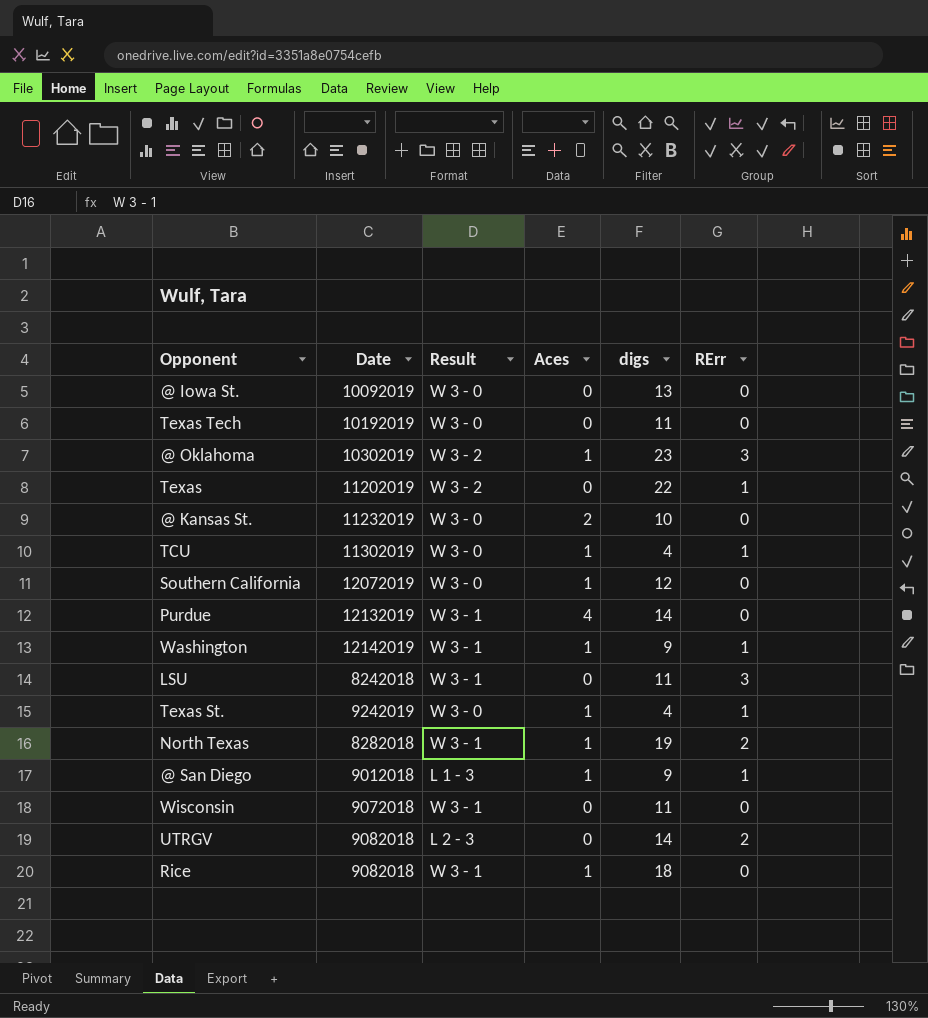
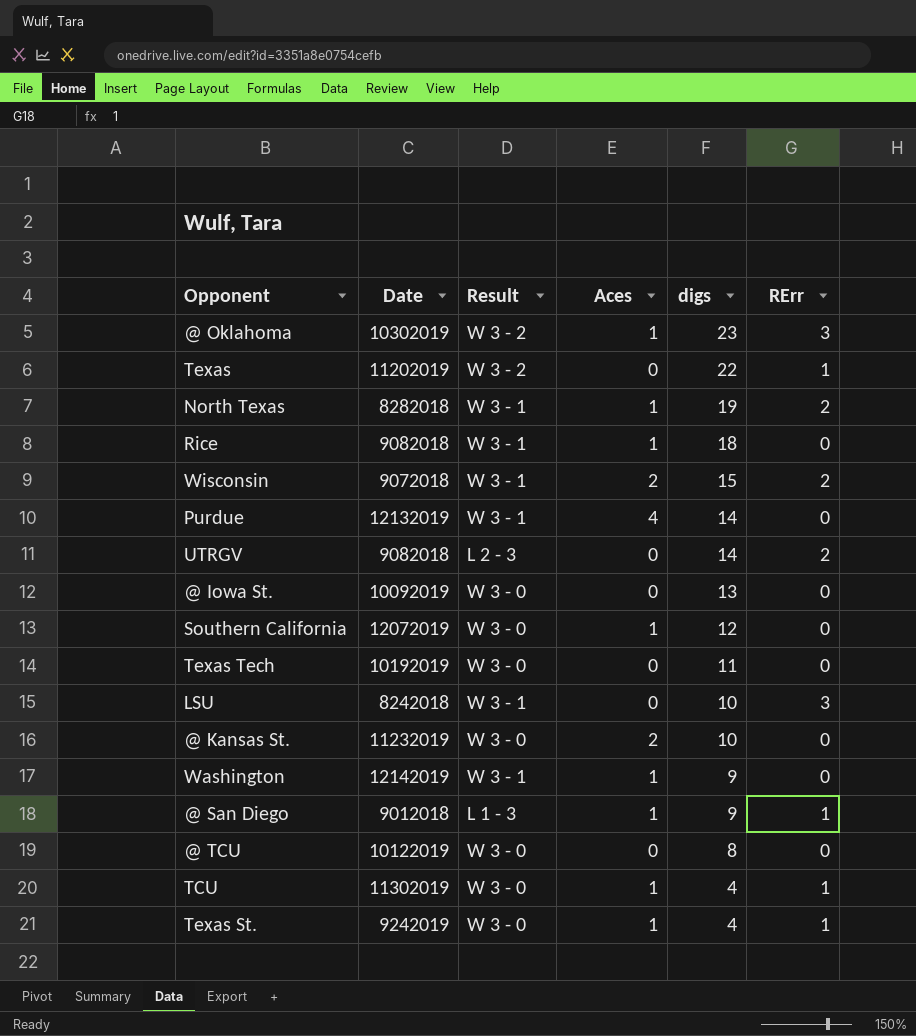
row order: none -> digs descending
Wisconsin | Aces: 0 -> 2
Wisconsin | digs: 11 -> 15
Wisconsin | RErr: 0 -> 2
LSU | digs: 11 -> 10
Washington | RErr: 1 -> 0
row @ TCU: none -> 10122019 | W 3 - 0 | 0 | 8 | 0

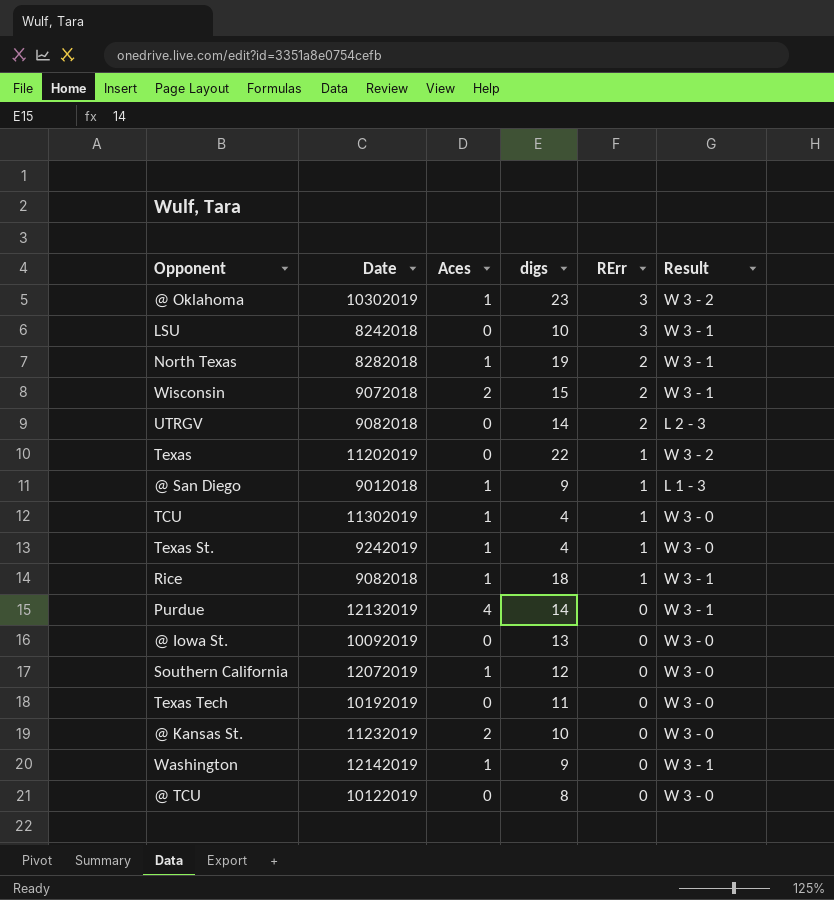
row order: digs descending -> RErr descending
column Result | position: 3 -> 6
Rice | RErr: 0 -> 1

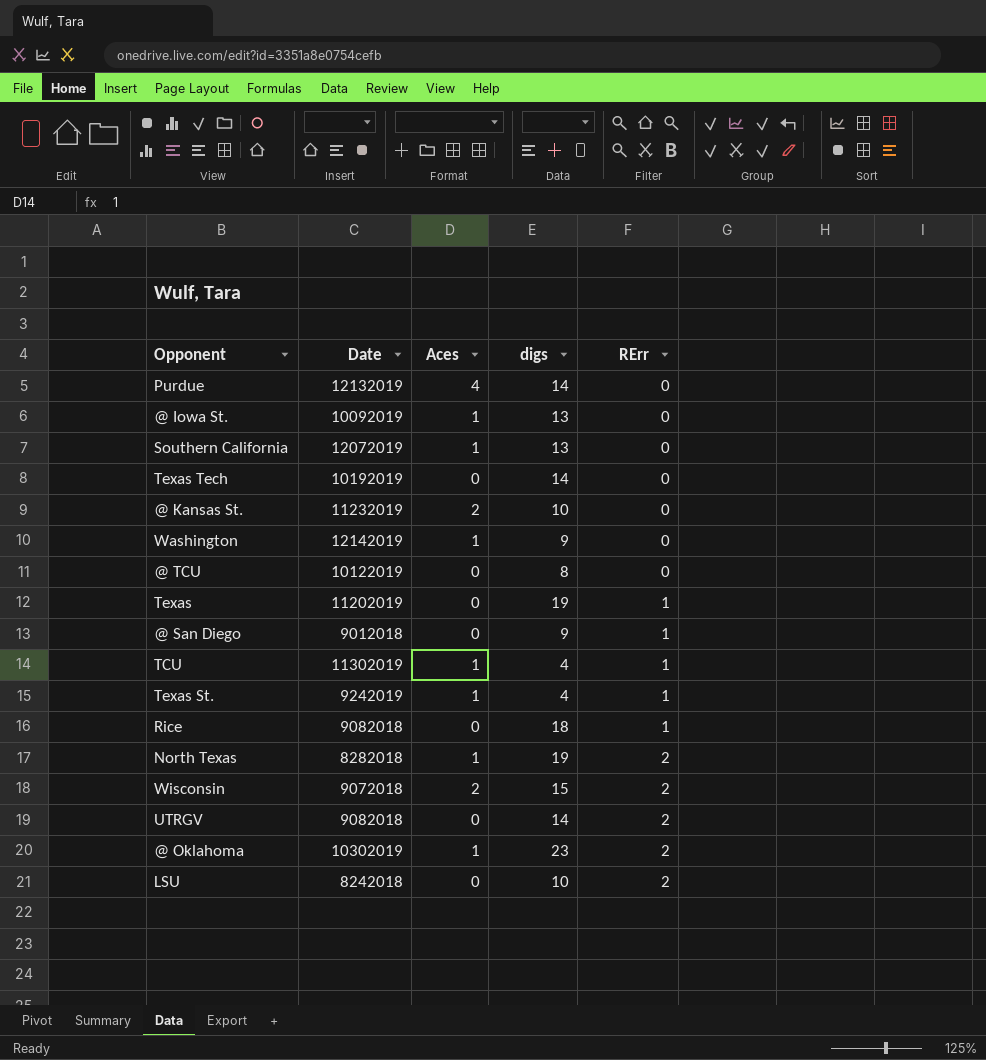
row order: RErr descending -> RErr ascending
column Result | position: 6 -> none
@ Iowa St. | Aces: 0 -> 1
Southern California | digs: 12 -> 13
Texas Tech | digs: 11 -> 14
Texas | digs: 22 -> 19
@ San Diego | Aces: 1 -> 0
Rice | Aces: 1 -> 0
@ Oklahoma | RErr: 3 -> 2
LSU | RErr: 3 -> 2

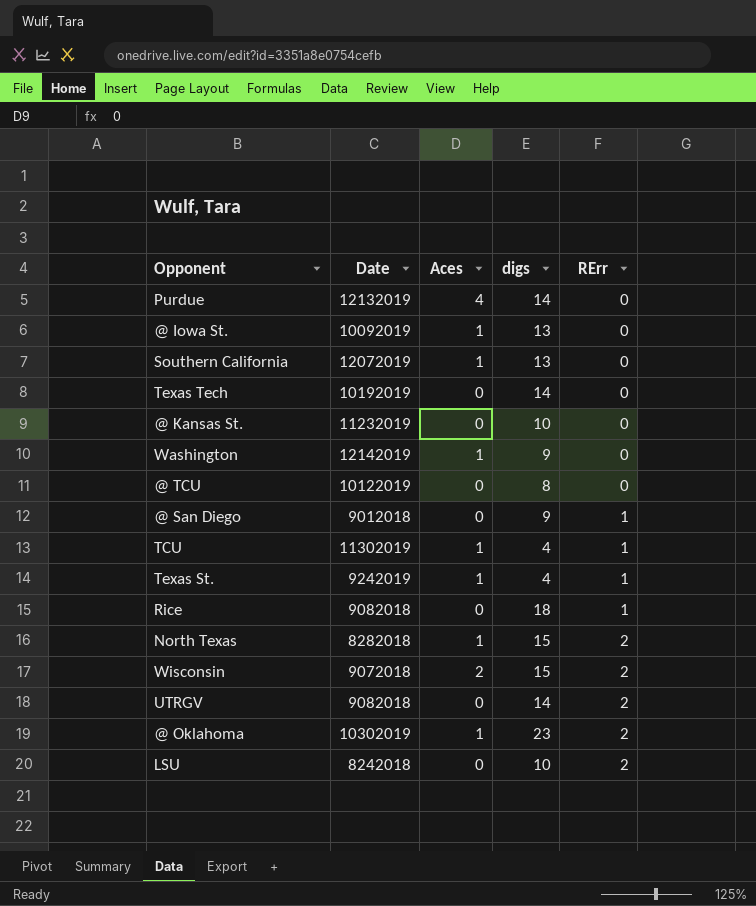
row Texas: 11202019 | 0 | 19 | 1 -> none
@ Kansas St. | Aces: 2 -> 0
North Texas | digs: 19 -> 15

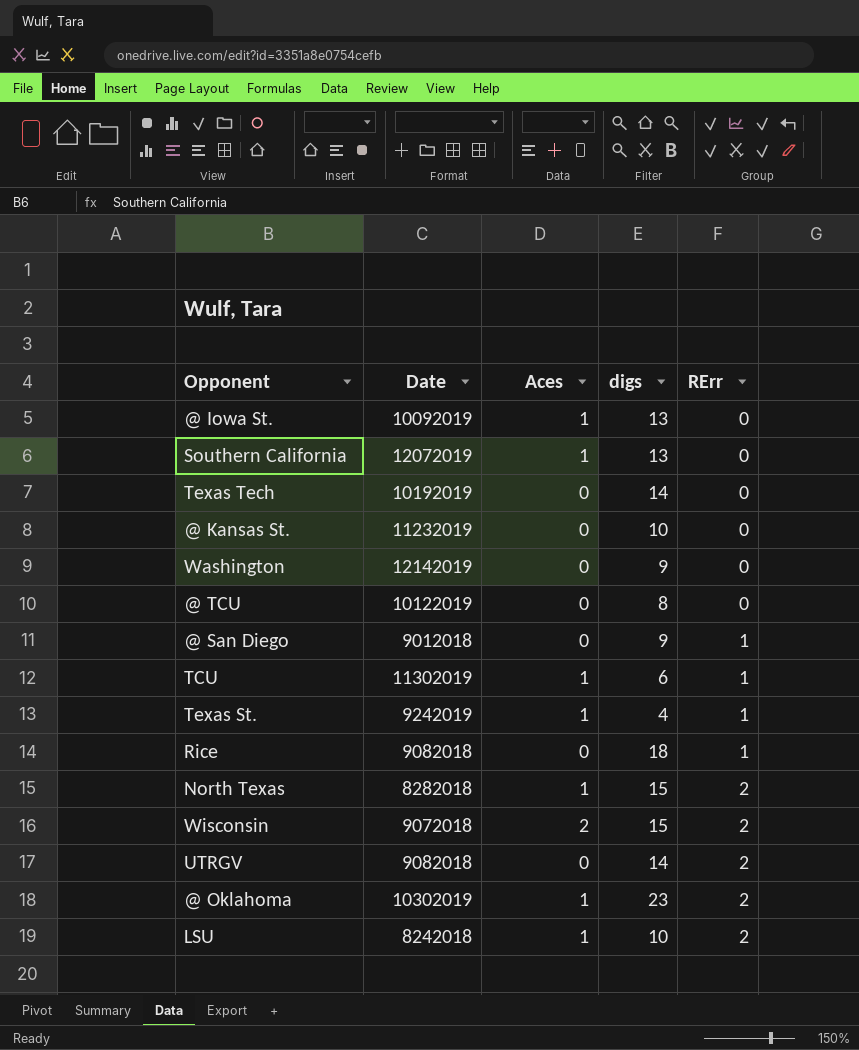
row Purdue: 12132019 | 4 | 14 | 0 -> none
Washington | Aces: 1 -> 0
TCU | digs: 4 -> 6
LSU | Aces: 0 -> 1

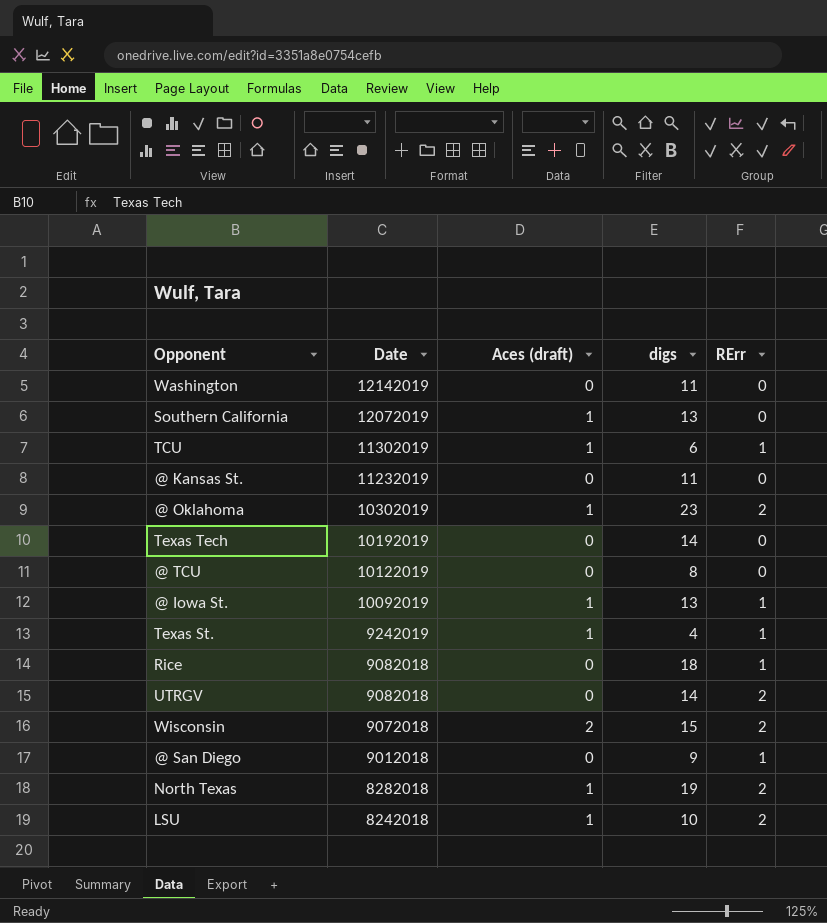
row order: RErr ascending -> Date descending
column name: Aces -> Aces (draft)
Washington | digs: 9 -> 11
@ Kansas St. | digs: 10 -> 11
@ Iowa St. | RErr: 0 -> 1
North Texas | digs: 15 -> 19

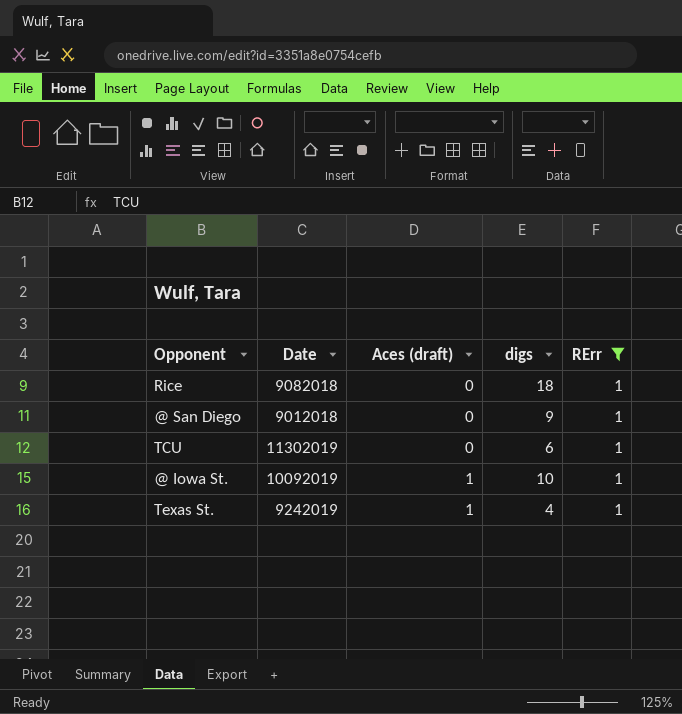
filter: none -> RErr = 1
row order: Date descending -> Aces (draft) ascending
TCU | Aces (draft): 1 -> 0
@ Iowa St. | digs: 13 -> 10

